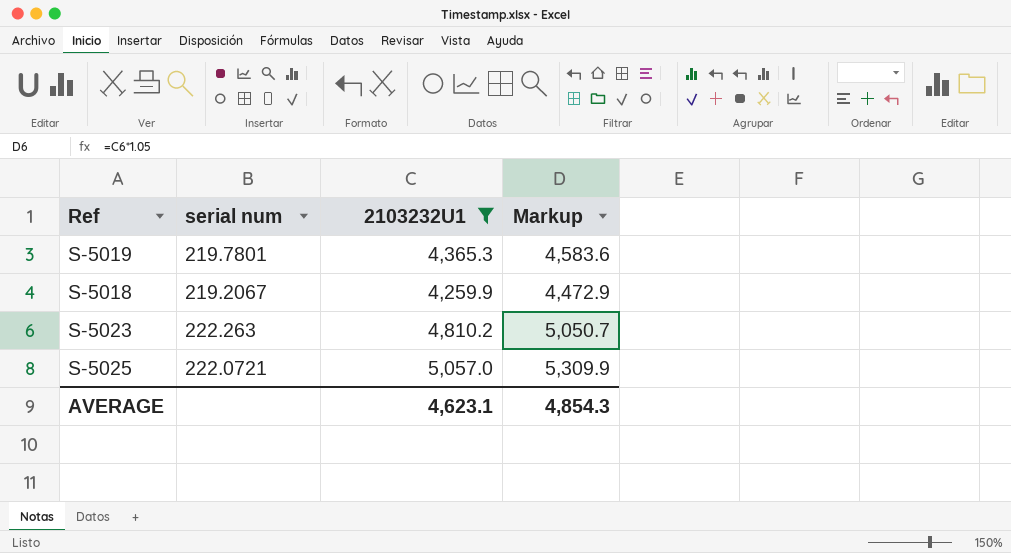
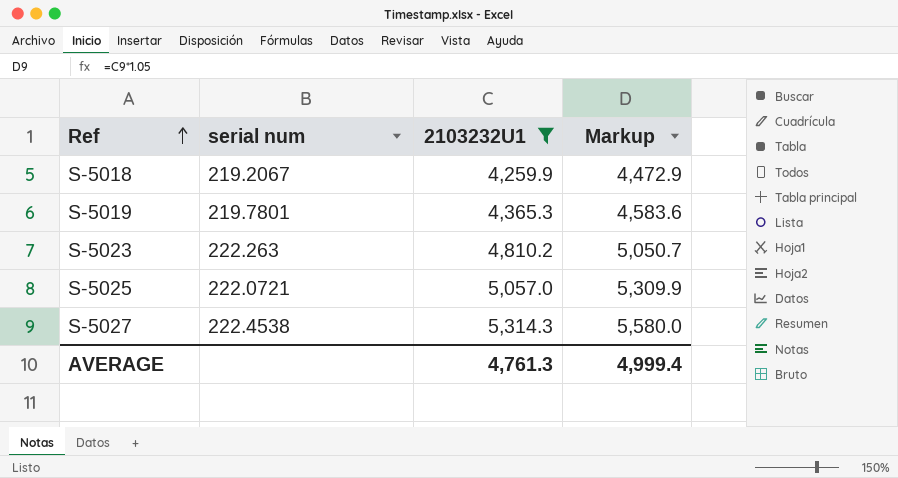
row order: none -> Ref ascending
row S-5027: none -> 222.4538 | 5,314.3 | 5,580.0
AVERAGE | 2103232U1: 4,623.1 -> 4,761.3
AVERAGE | Markup: 4,854.3 -> 4,999.4

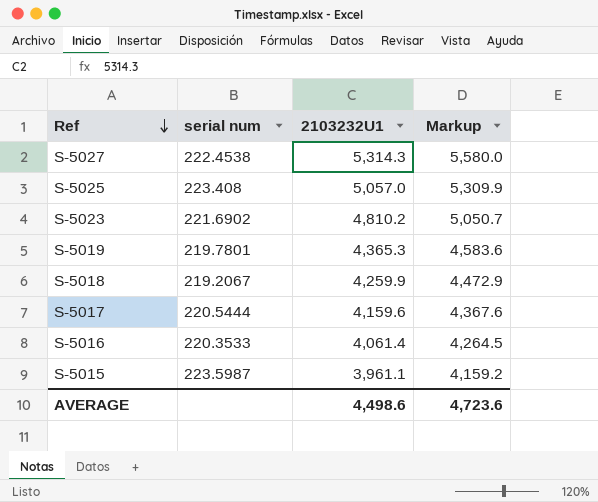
filter: 2103232U1 >= 4,259.9 -> none
row order: Ref ascending -> Ref descending
S-5025 | serial num: 222.0721 -> 223.408
S-5023 | serial num: 222.263 -> 221.6902
AVERAGE | 2103232U1: 4,761.3 -> 4,498.6
AVERAGE | Markup: 4,999.4 -> 4,723.6

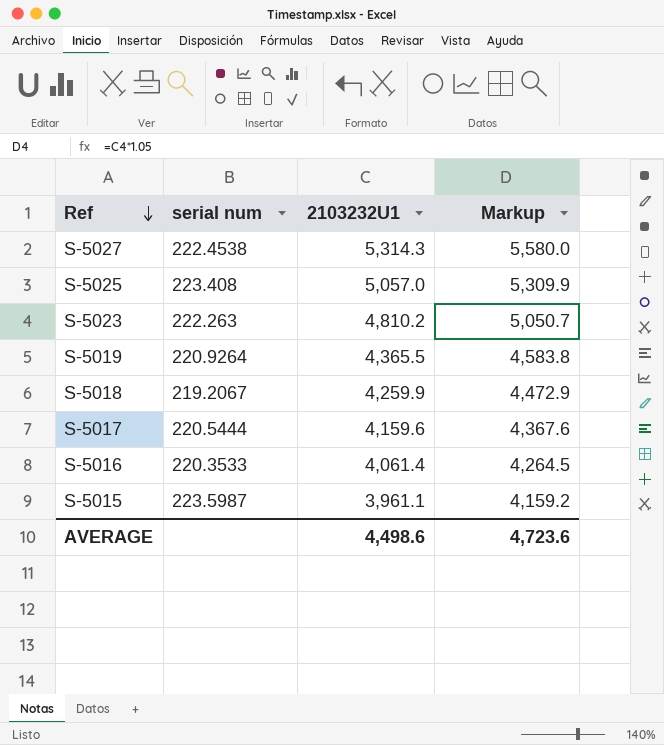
S-5023 | serial num: 221.6902 -> 222.263
S-5019 | serial num: 219.7801 -> 220.9264
S-5019 | 2103232U1: 4,365.3 -> 4,365.5
S-5019 | Markup: 4,583.6 -> 4,583.8

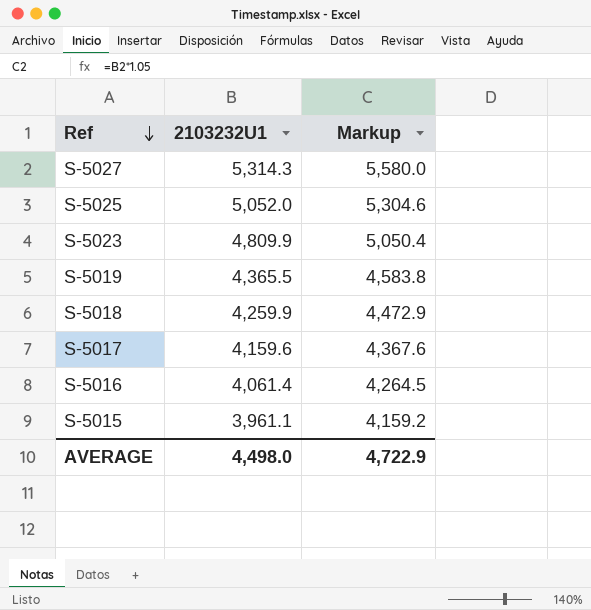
column serial num | position: 2 -> none
S-5025 | 2103232U1: 5,057.0 -> 5,052.0
S-5025 | Markup: 5,309.9 -> 5,304.6
S-5023 | 2103232U1: 4,810.2 -> 4,809.9
S-5023 | Markup: 5,050.7 -> 5,050.4
AVERAGE | 2103232U1: 4,498.6 -> 4,498.0
AVERAGE | Markup: 4,723.6 -> 4,722.9

